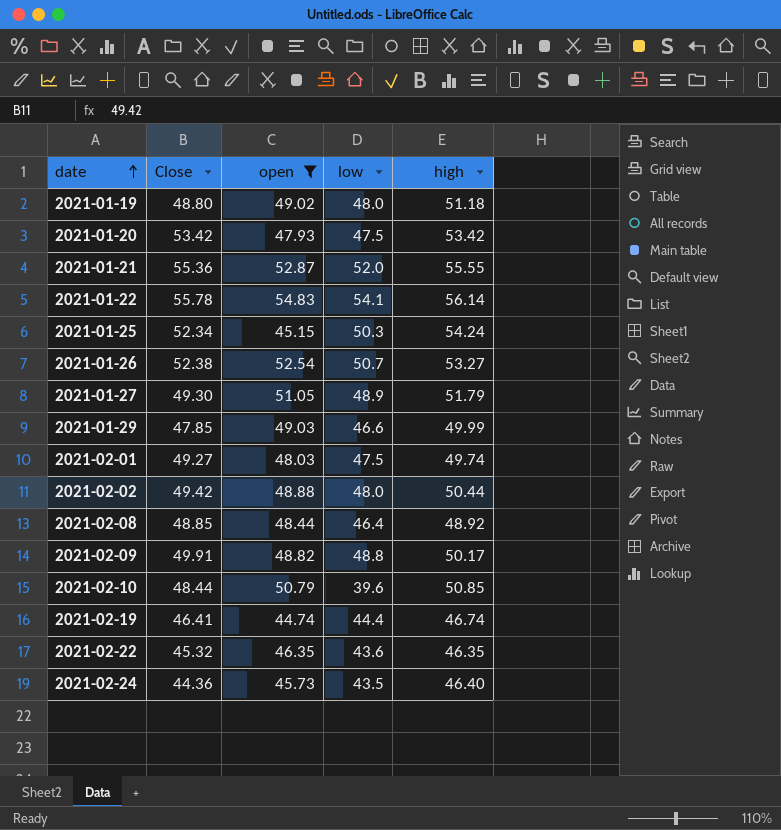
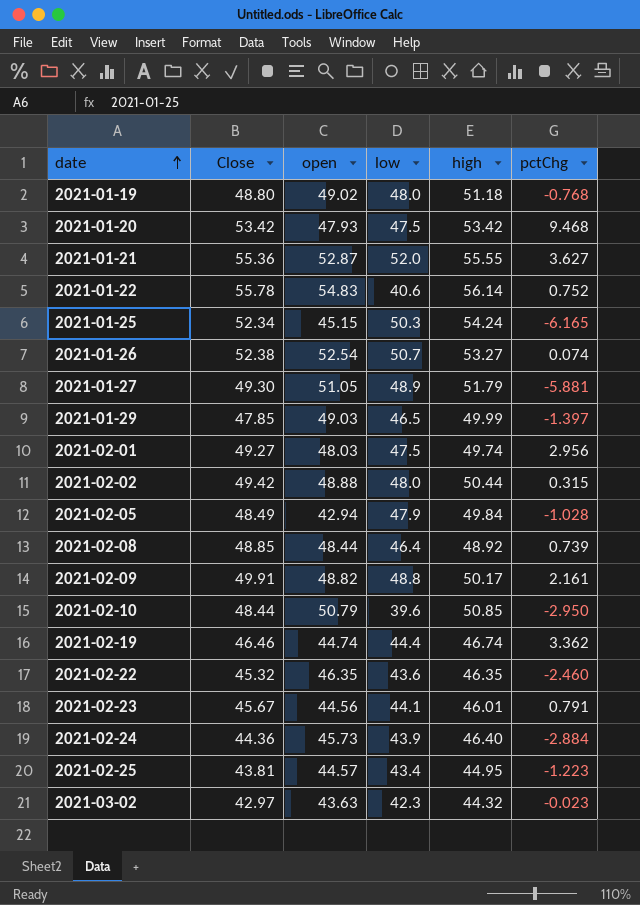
filter: open >= 44.74 -> none
column pctChg | position: none -> 6
2021-01-22 | low: 54.1 -> 40.6
2021-01-29 | low: 46.6 -> 46.5
2021-02-19 | Close: 46.41 -> 46.46
2021-02-24 | low: 43.5 -> 43.9

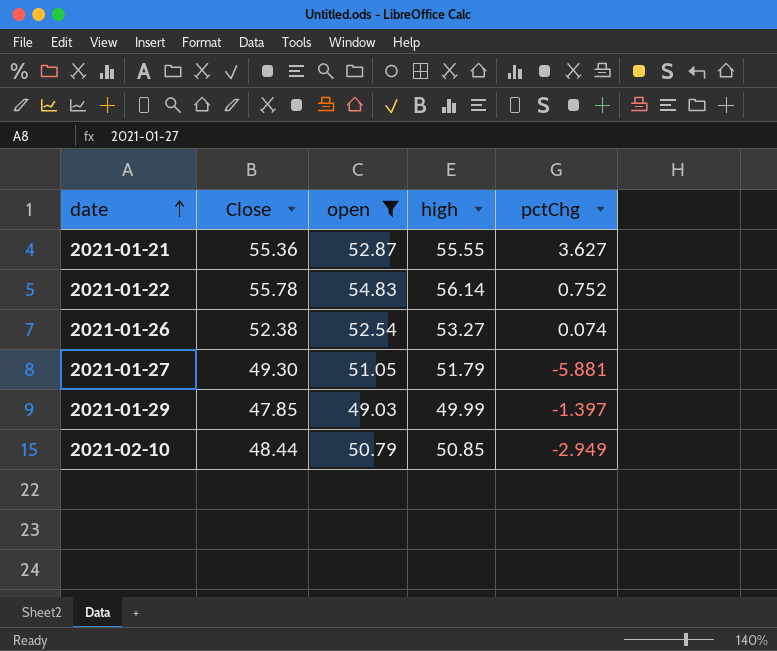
filter: none -> open >= 49.03
column low | position: 4 -> none
2021-02-10 | pctChg: -2.950 -> -2.949

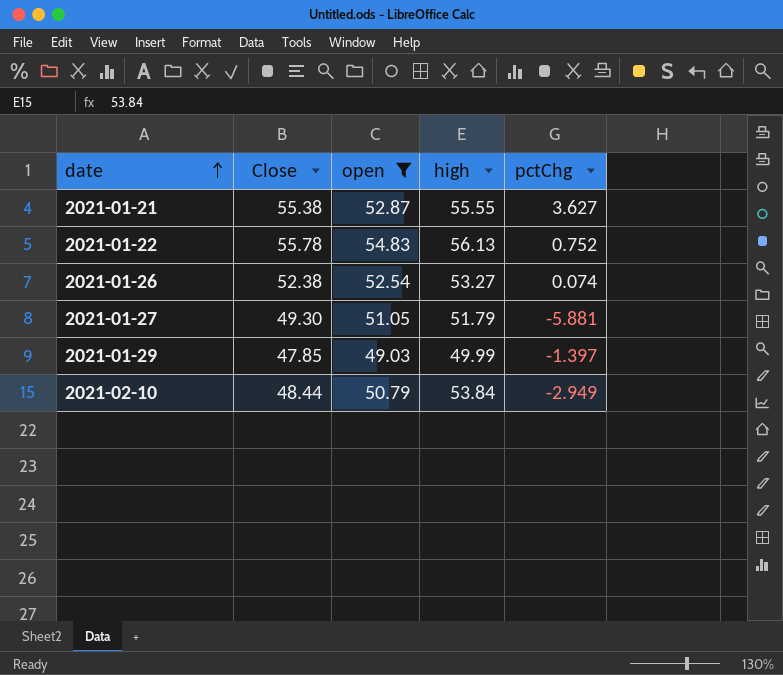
2021-01-21 | Close: 55.36 -> 55.38
2021-01-22 | high: 56.14 -> 56.13
2021-02-10 | high: 50.85 -> 53.84

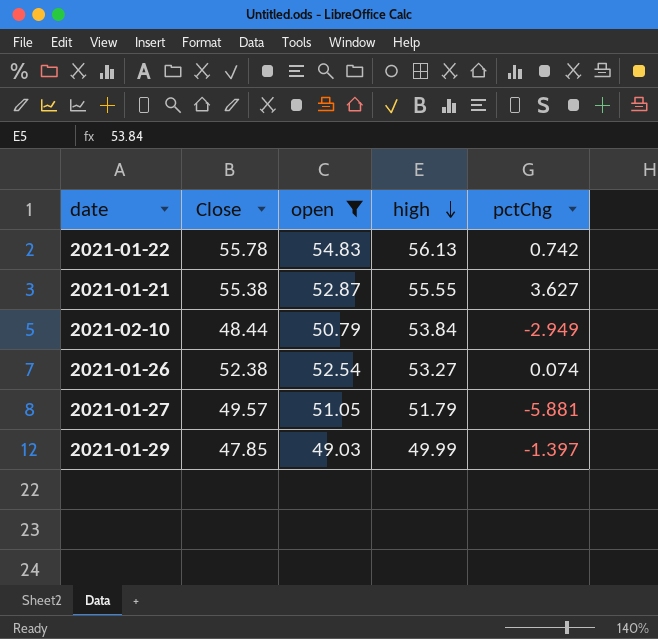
row order: date ascending -> high descending
2021-01-22 | pctChg: 0.752 -> 0.742
2021-01-27 | Close: 49.30 -> 49.57

